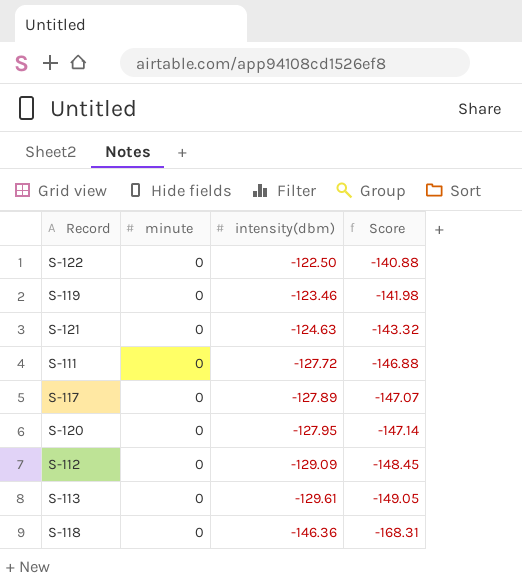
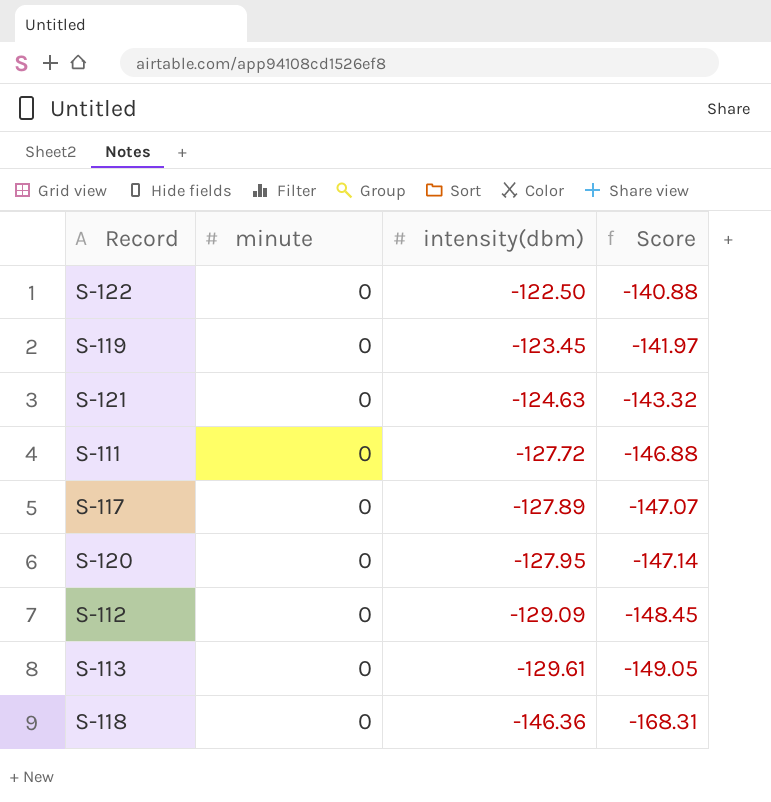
S-119 | intensity(dbm): -123.46 -> -123.45
S-119 | Score: -141.98 -> -141.97

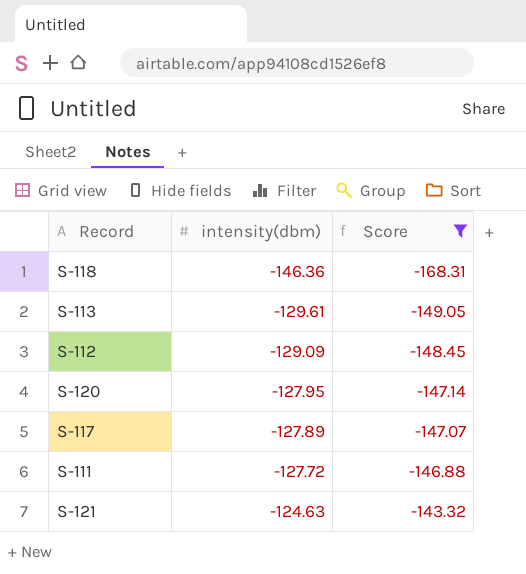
filter: none -> Score <= -143.32
row order: intensity(dbm) descending -> intensity(dbm) ascending
column minute | position: 2 -> none

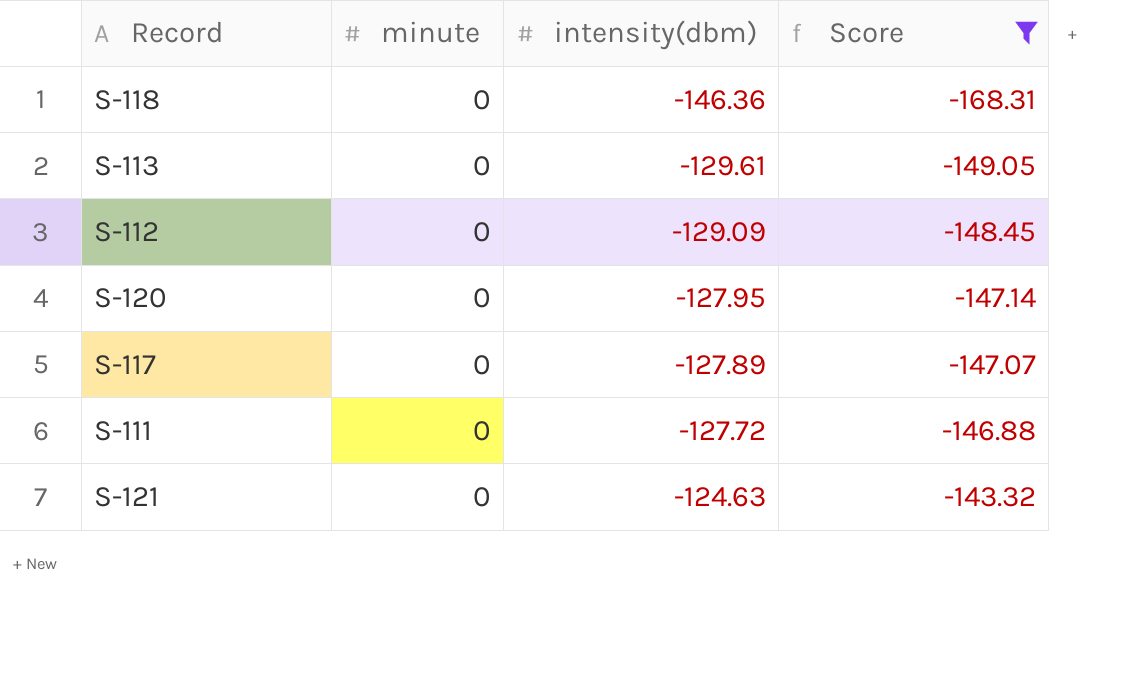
column minute | position: none -> 2

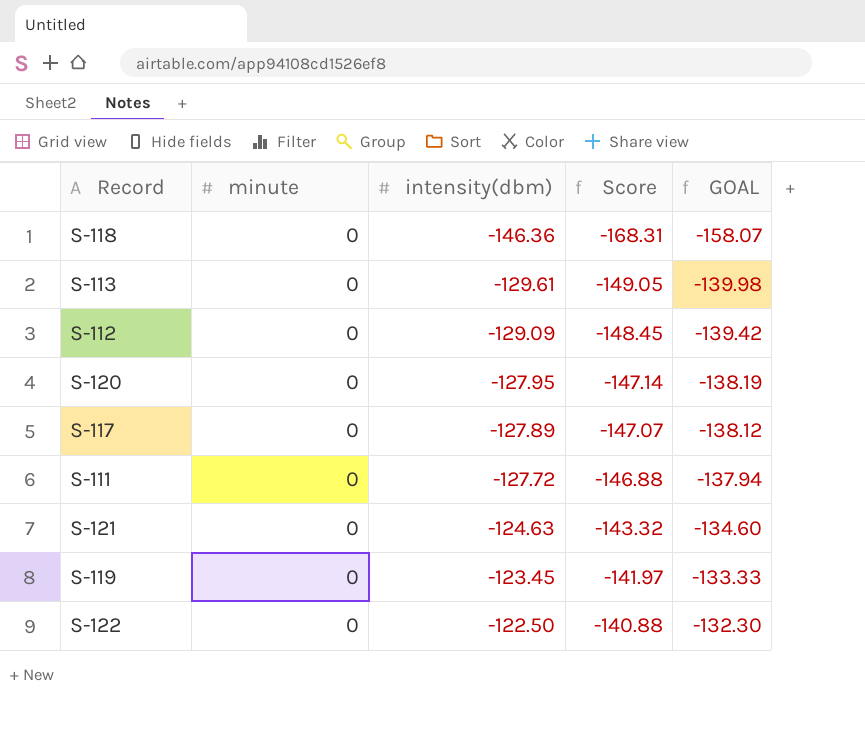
filter: Score <= -143.32 -> none
column GOAL | formula: none -> [intensity(dbm)] * 1.08

